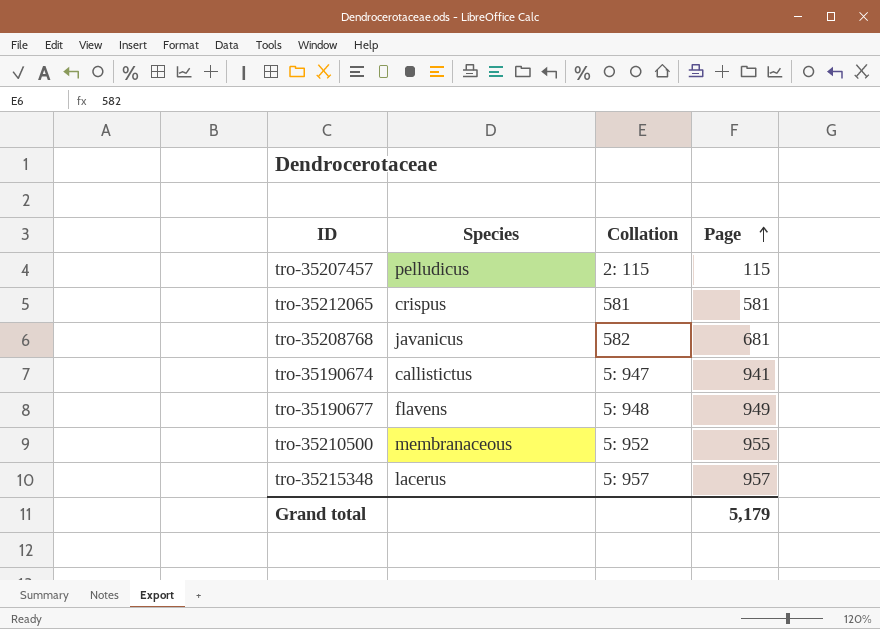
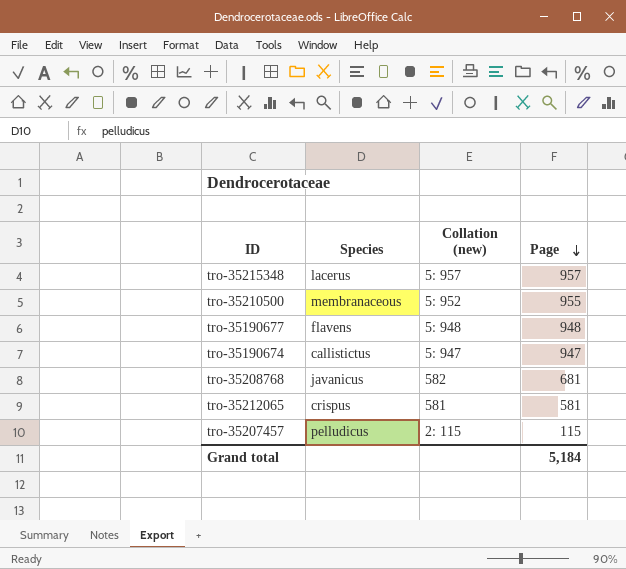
row order: Page ascending -> Page descending
column name: Collation -> Collation (new)
tro-35190677 | Page: 949 -> 948
tro-35190674 | Page: 941 -> 947
Grand total | Page: 5,179 -> 5,184

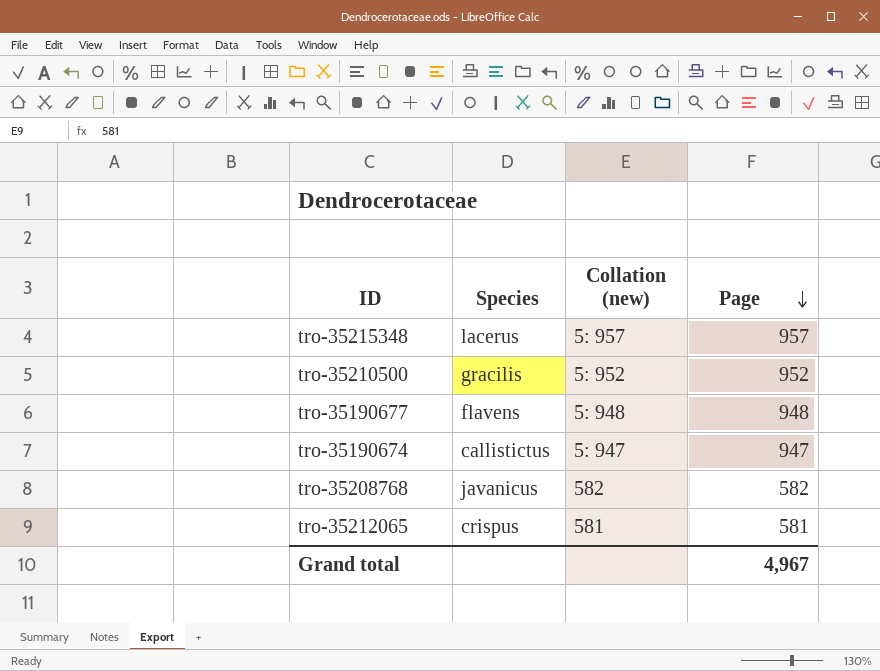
row tro-35207457: pelludicus | 2: 115 | 115 -> none
tro-35210500 | Species: membranaceous -> gracilis
tro-35210500 | Page: 955 -> 952
tro-35208768 | Page: 681 -> 582
Grand total | Page: 5,184 -> 4,967

